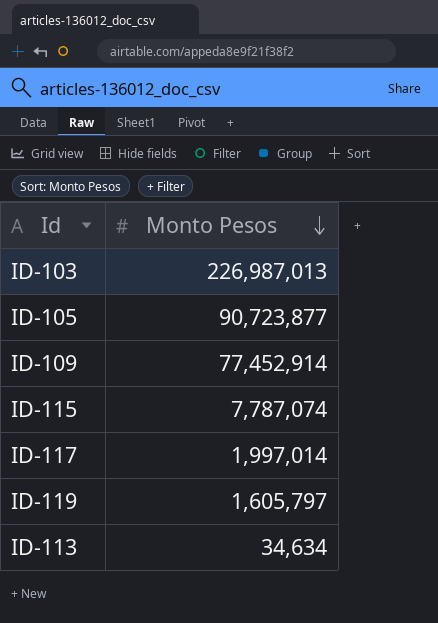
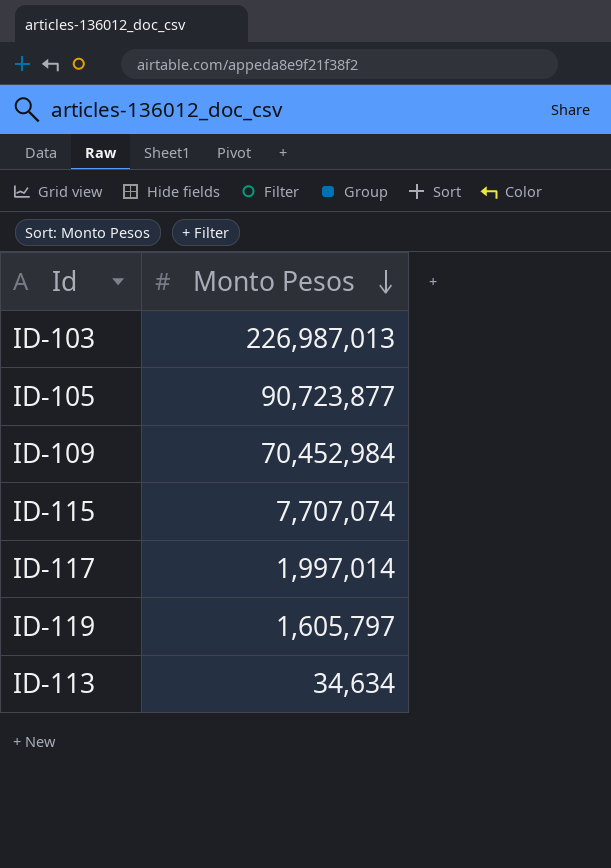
ID-109 | Monto Pesos: 77,452,914 -> 70,452,984
ID-115 | Monto Pesos: 7,787,074 -> 7,707,074

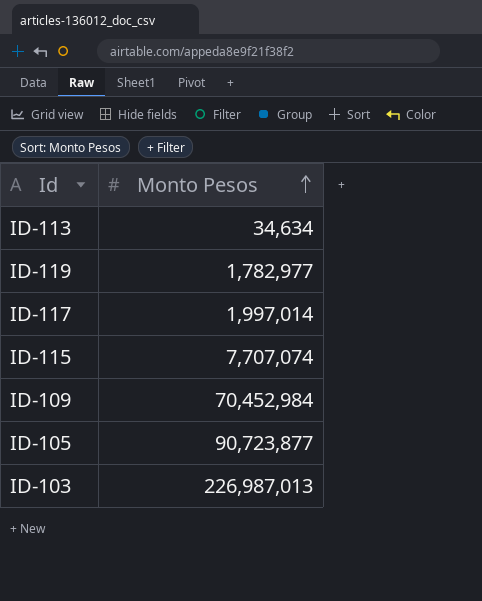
row order: Monto Pesos descending -> Monto Pesos ascending
ID-119 | Monto Pesos: 1,605,797 -> 1,782,977

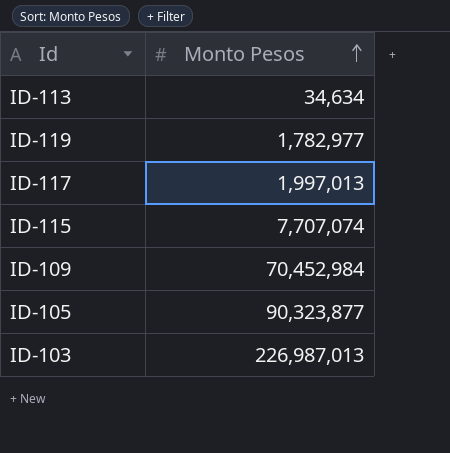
ID-117 | Monto Pesos: 1,997,014 -> 1,997,013
ID-105 | Monto Pesos: 90,723,877 -> 90,323,877

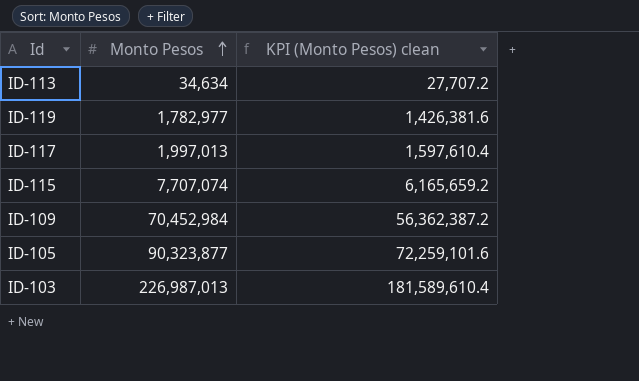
column KPI (Monto Pesos) clean | formula: none -> [Monto Pesos] * 0.8

